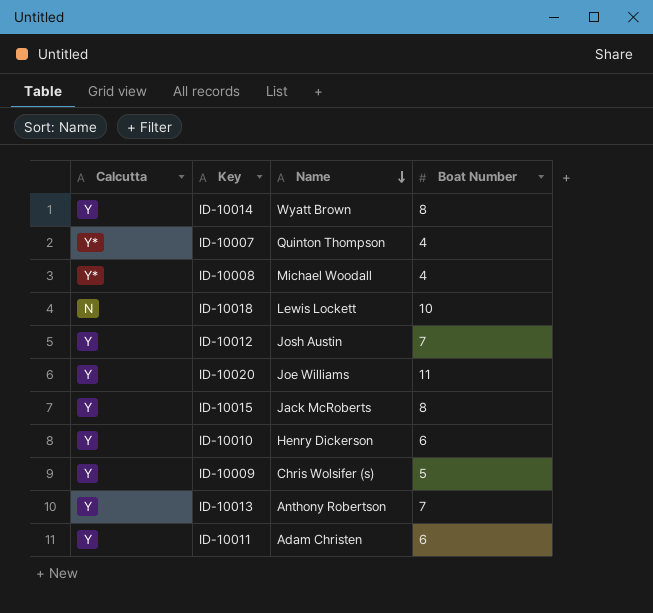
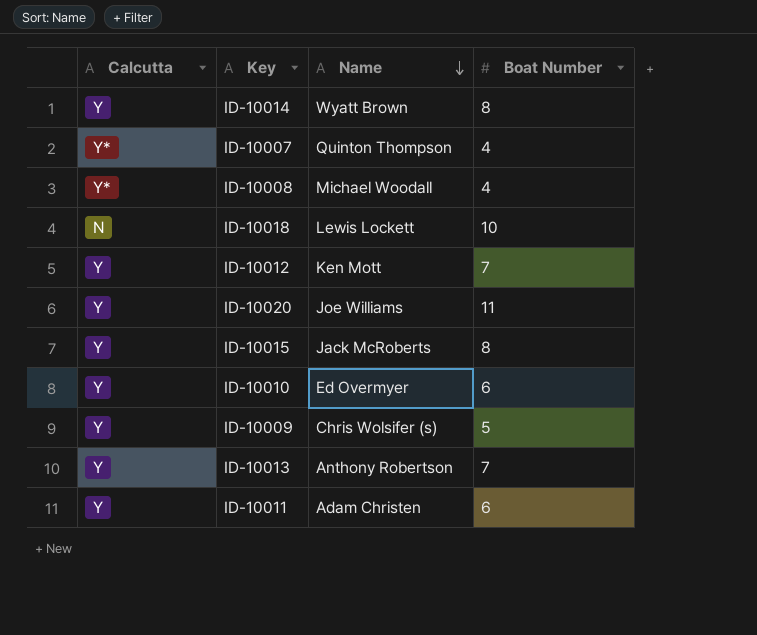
ID-10012 | Name: Josh Austin -> Ken Mott
ID-10010 | Name: Henry Dickerson -> Ed Overmyer

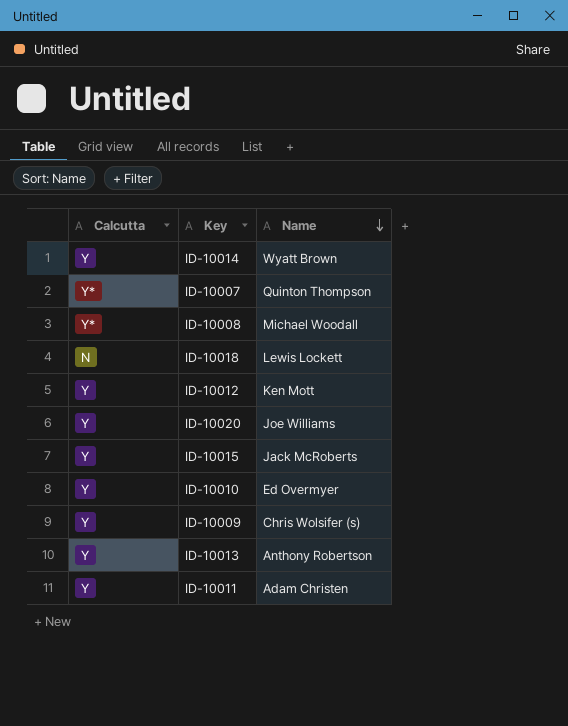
column Boat Number | position: 4 -> none

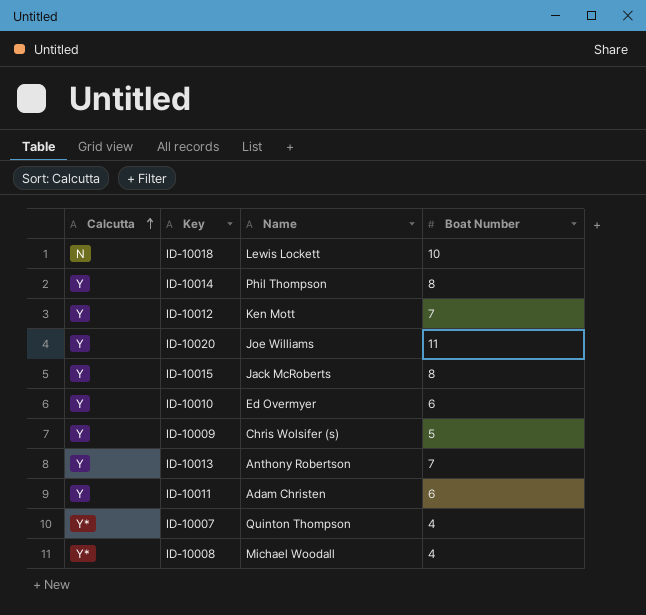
row order: Name descending -> Calcutta ascending
column Boat Number | position: none -> 4
ID-10014 | Name: Wyatt Brown -> Phil Thompson

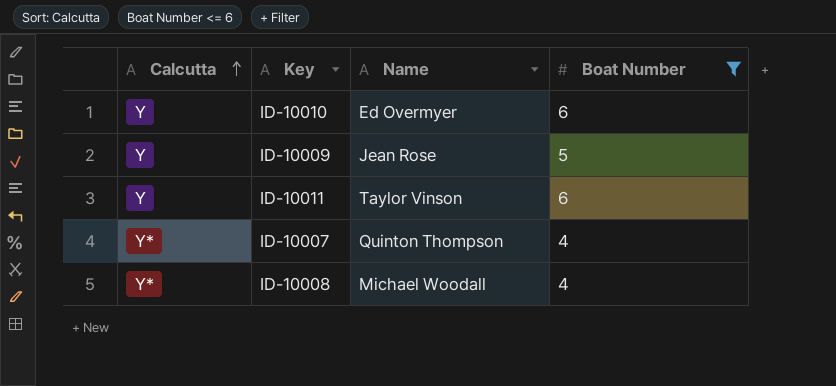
filter: none -> Boat Number <= 6
ID-10009 | Name: Chris Wolsifer (s) -> Jean Rose
ID-10011 | Name: Adam Christen -> Taylor Vinson

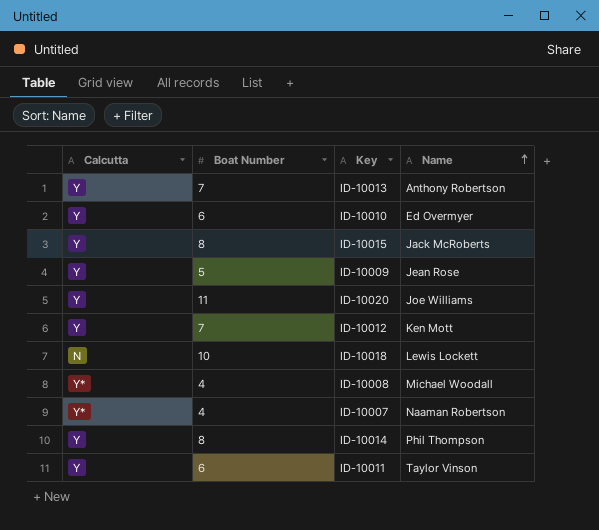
filter: Boat Number <= 6 -> none
row order: Calcutta ascending -> Name ascending
column Boat Number | position: 4 -> 2
ID-10007 | Name: Quinton Thompson -> Naaman Robertson

